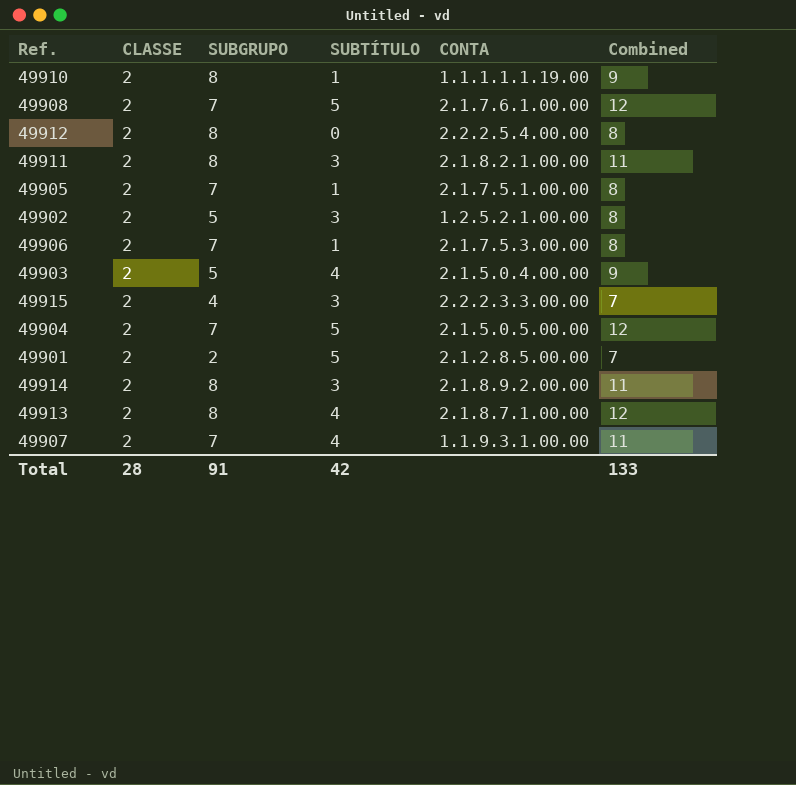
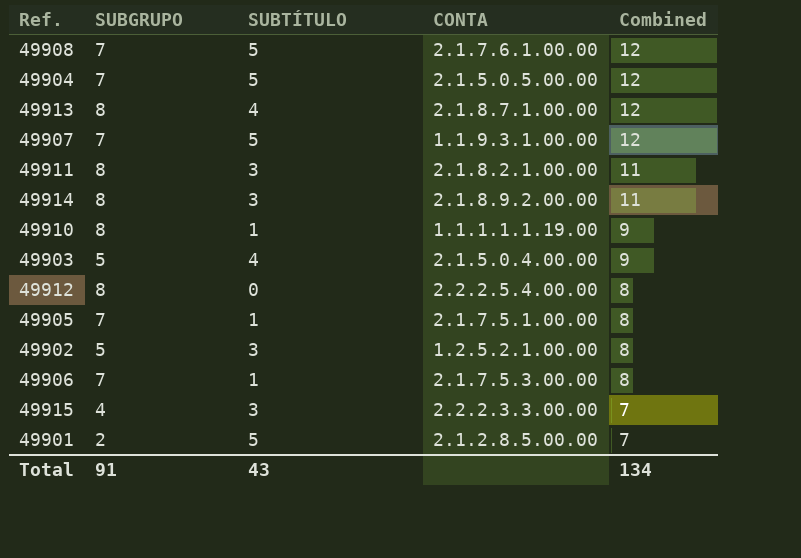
row order: none -> Combined descending
column CLASSE | position: 2 -> none
49907 | SUBTÍTULO: 4 -> 5
49907 | Combined: 11 -> 12
Total | SUBTÍTULO: 42 -> 43
Total | Combined: 133 -> 134

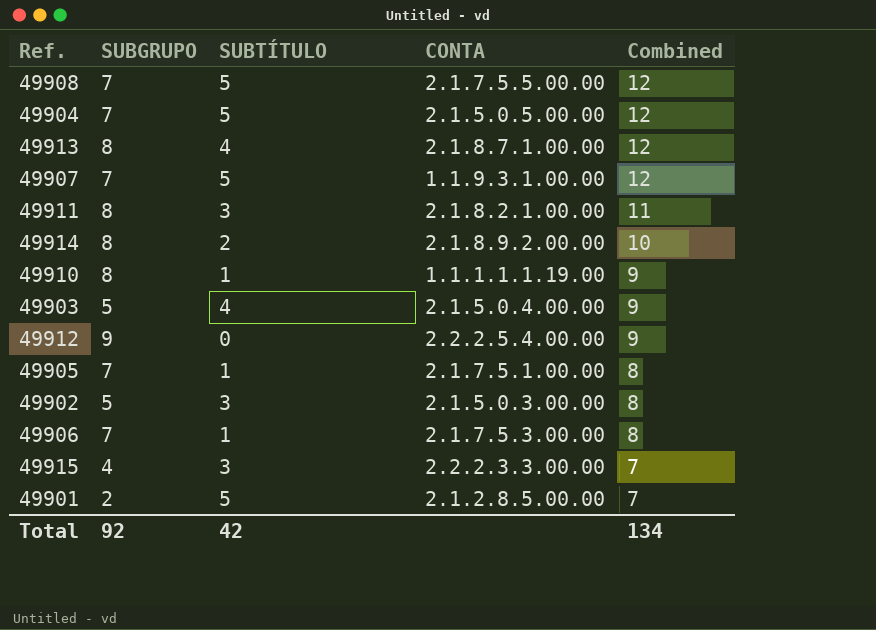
49908 | CONTA: 2.1.7.6.1.00.00 -> 2.1.7.5.5.00.00
49914 | SUBTÍTULO: 3 -> 2
49914 | Combined: 11 -> 10
49912 | SUBGRUPO: 8 -> 9
49912 | Combined: 8 -> 9
49902 | CONTA: 1.2.5.2.1.00.00 -> 2.1.5.0.3.00.00
Total | SUBGRUPO: 91 -> 92
Total | SUBTÍTULO: 43 -> 42

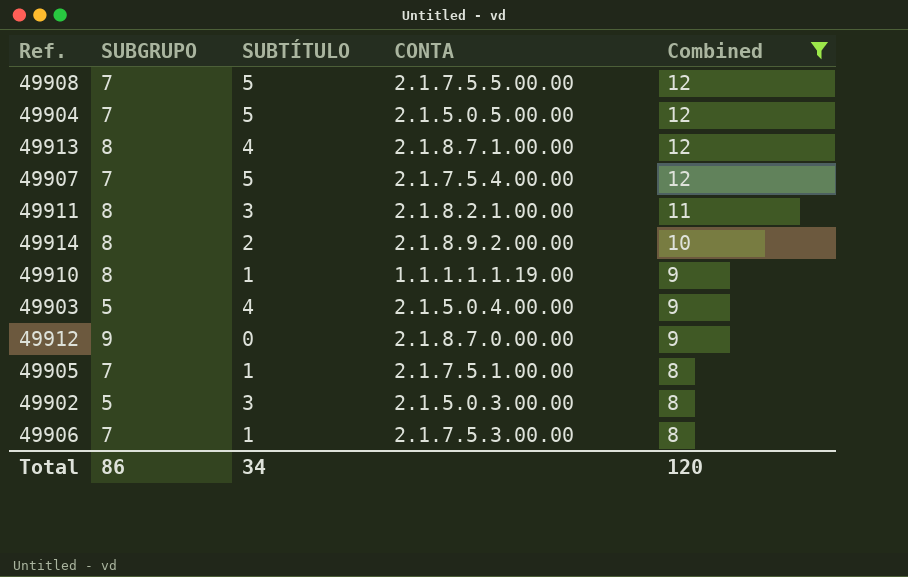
filter: none -> Combined != 7
49907 | CONTA: 1.1.9.3.1.00.00 -> 2.1.7.5.4.00.00
49912 | CONTA: 2.2.2.5.4.00.00 -> 2.1.8.7.0.00.00
Total | SUBGRUPO: 92 -> 86
Total | SUBTÍTULO: 42 -> 34
Total | Combined: 134 -> 120

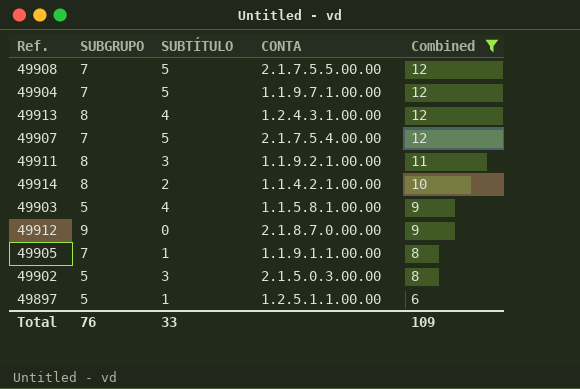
row 49910: 8 | 1 | 1.1.1.1.1.19.00 | 9 -> none
row 49906: 7 | 1 | 2.1.7.5.3.00.00 | 8 -> none
49904 | CONTA: 2.1.5.0.5.00.00 -> 1.1.9.7.1.00.00
49913 | CONTA: 2.1.8.7.1.00.00 -> 1.2.4.3.1.00.00
49911 | CONTA: 2.1.8.2.1.00.00 -> 1.1.9.2.1.00.00
49914 | CONTA: 2.1.8.9.2.00.00 -> 1.1.4.2.1.00.00
49903 | CONTA: 2.1.5.0.4.00.00 -> 1.1.5.8.1.00.00
49905 | CONTA: 2.1.7.5.1.00.00 -> 1.1.9.1.1.00.00
row 49897: none -> 5 | 1 | 1.2.5.1.1.00.00 | 6
Total | SUBGRUPO: 86 -> 76
Total | SUBTÍTULO: 34 -> 33
Total | Combined: 120 -> 109

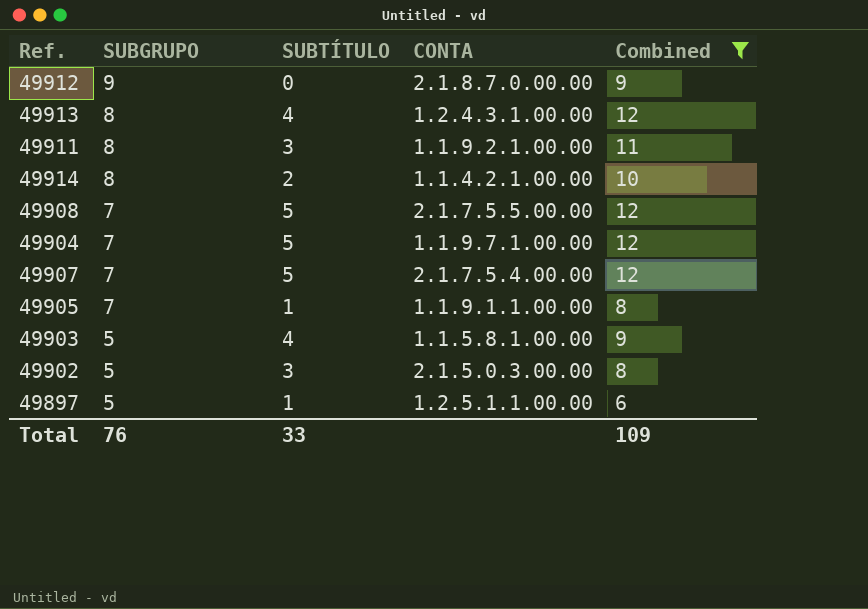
row order: Combined descending -> SUBGRUPO descending

